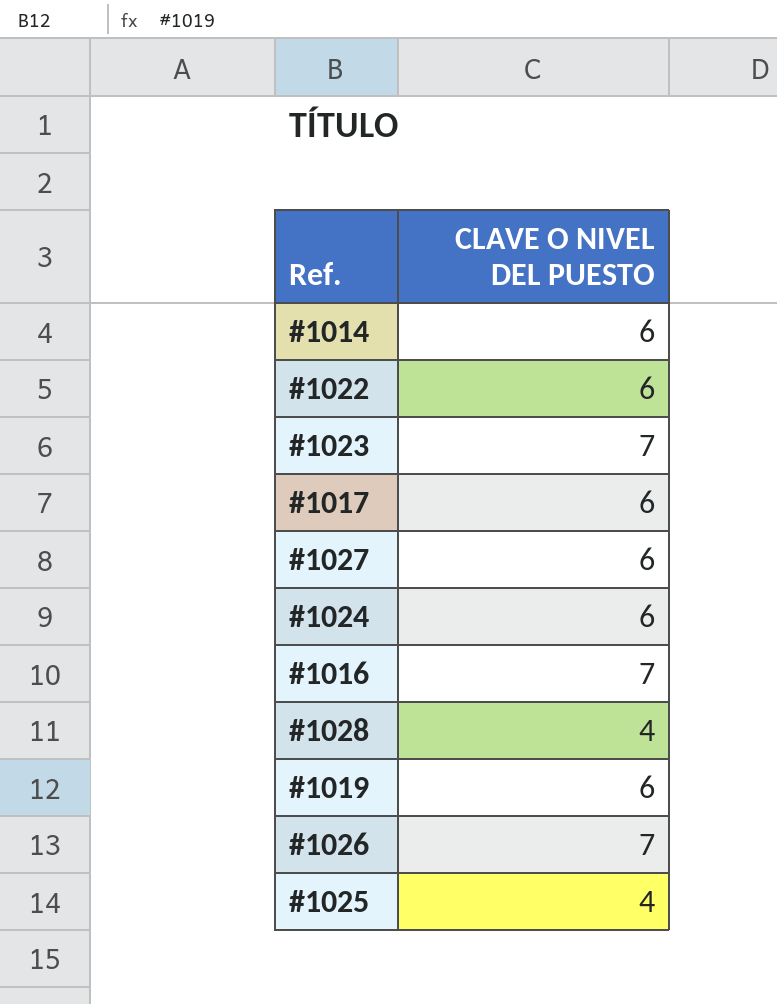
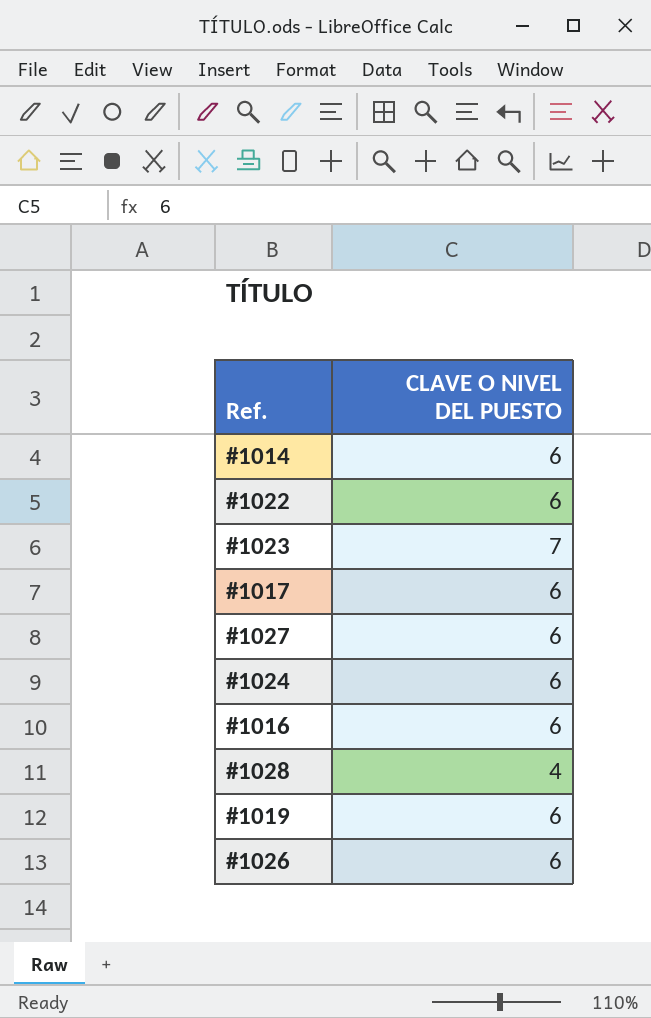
row #1025: 4 -> none
#1016 | CLAVE O NIVEL DEL PUESTO: 7 -> 6
#1026 | CLAVE O NIVEL DEL PUESTO: 7 -> 6

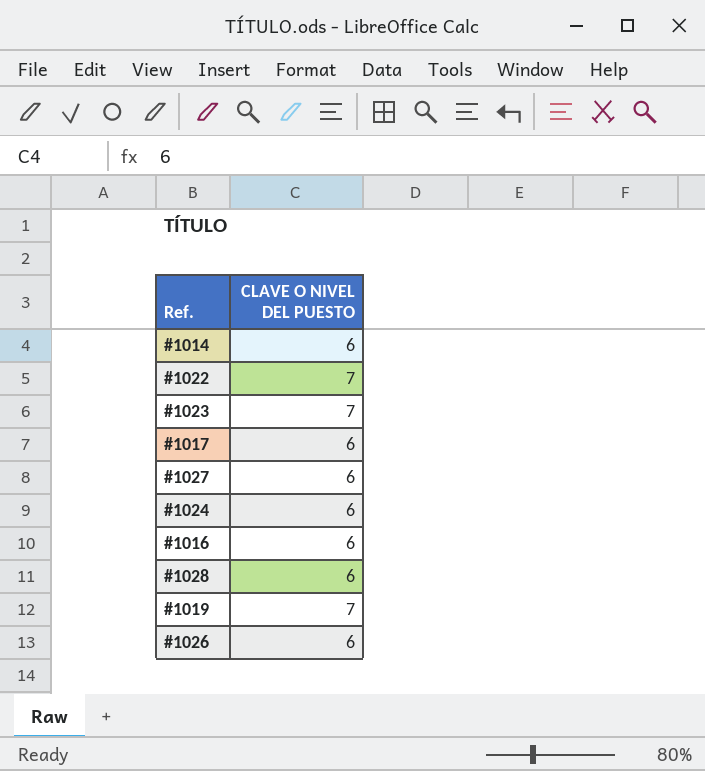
#1022 | CLAVE O NIVEL DEL PUESTO: 6 -> 7
#1028 | CLAVE O NIVEL DEL PUESTO: 4 -> 6
#1019 | CLAVE O NIVEL DEL PUESTO: 6 -> 7

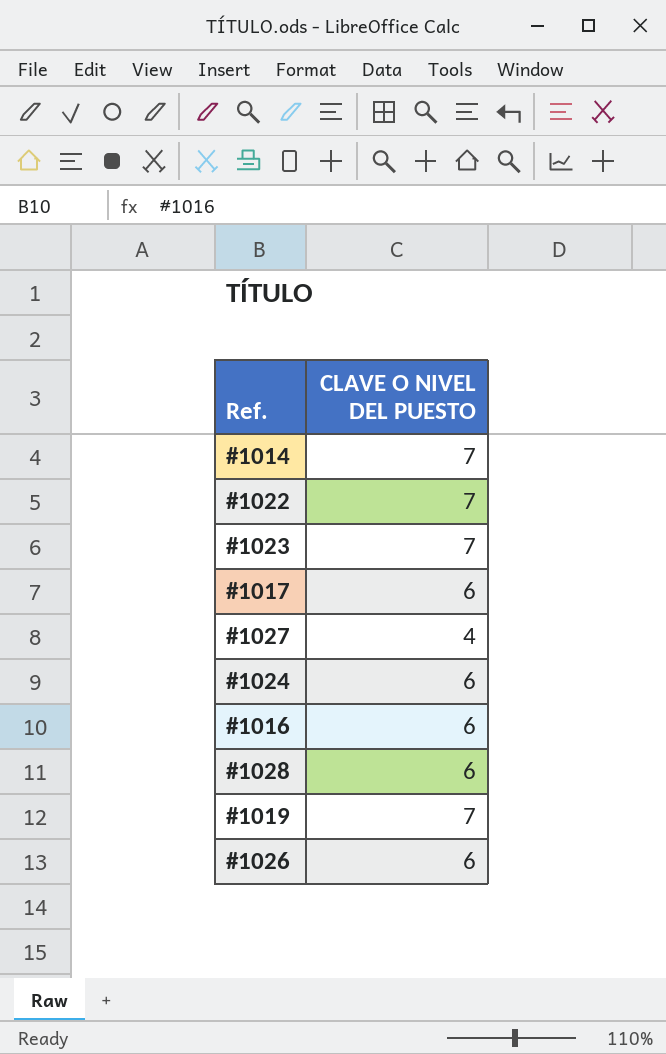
#1014 | CLAVE O NIVEL DEL PUESTO: 6 -> 7
#1027 | CLAVE O NIVEL DEL PUESTO: 6 -> 4

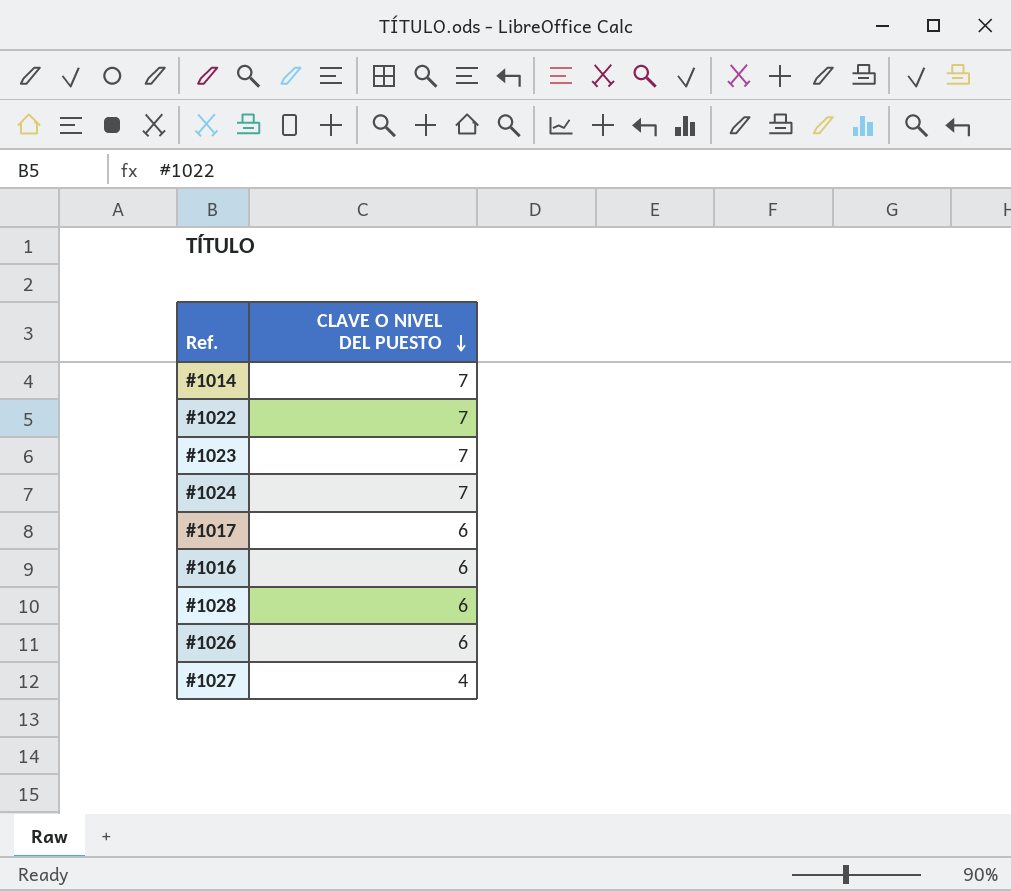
row order: none -> CLAVE O NIVEL DEL PUESTO descending
row #1019: 7 -> none
#1024 | CLAVE O NIVEL DEL PUESTO: 6 -> 7

